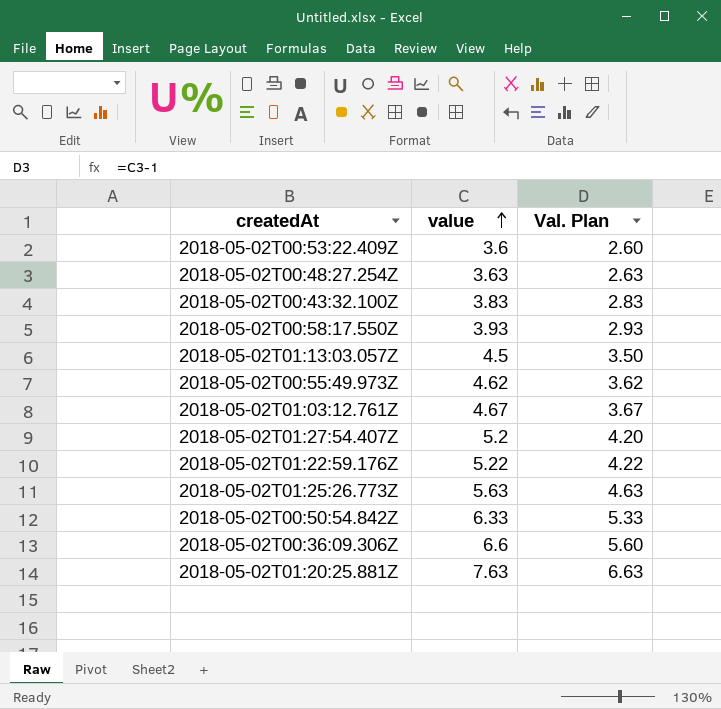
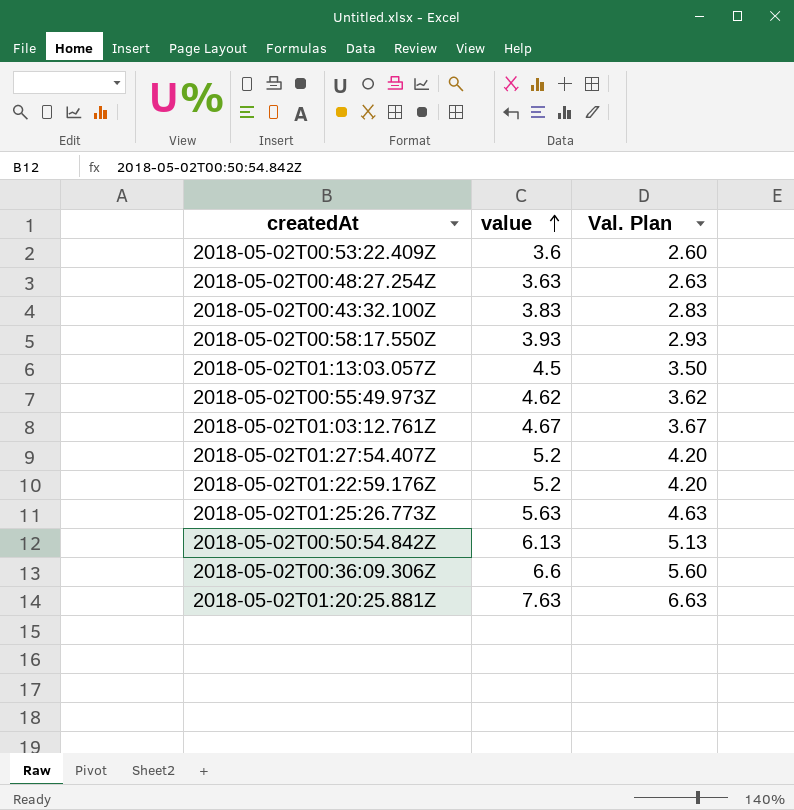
2018-05-02T01:22:59.176Z | value: 5.22 -> 5.2
2018-05-02T01:22:59.176Z | Val. Plan: 4.22 -> 4.20
2018-05-02T00:50:54.842Z | value: 6.33 -> 6.13
2018-05-02T00:50:54.842Z | Val. Plan: 5.33 -> 5.13

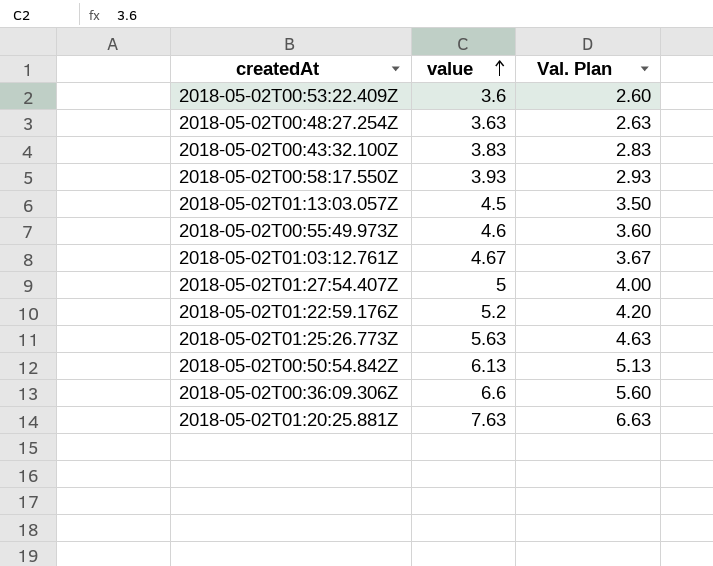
2018-05-02T00:55:49.973Z | value: 4.62 -> 4.6
2018-05-02T00:55:49.973Z | Val. Plan: 3.62 -> 3.60
2018-05-02T01:27:54.407Z | value: 5.2 -> 5
2018-05-02T01:27:54.407Z | Val. Plan: 4.20 -> 4.00

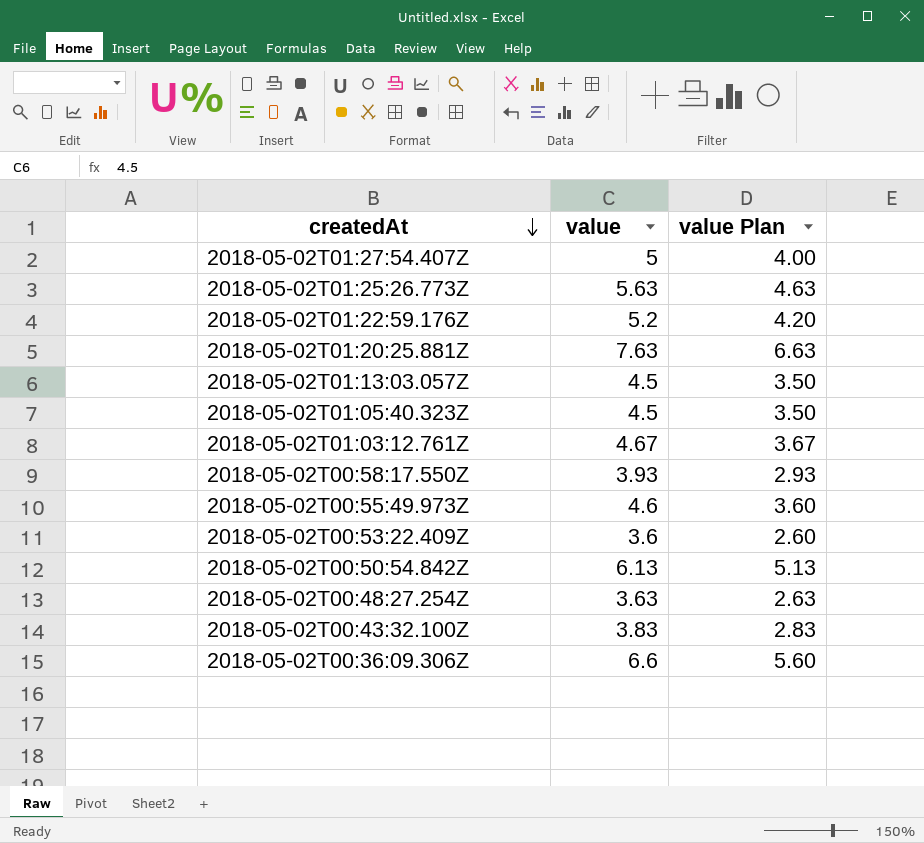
row order: value ascending -> createdAt descending
column name: Val. Plan -> value Plan
row 2018-05-02T01:05:40.323Z: none -> 4.5 | 3.50

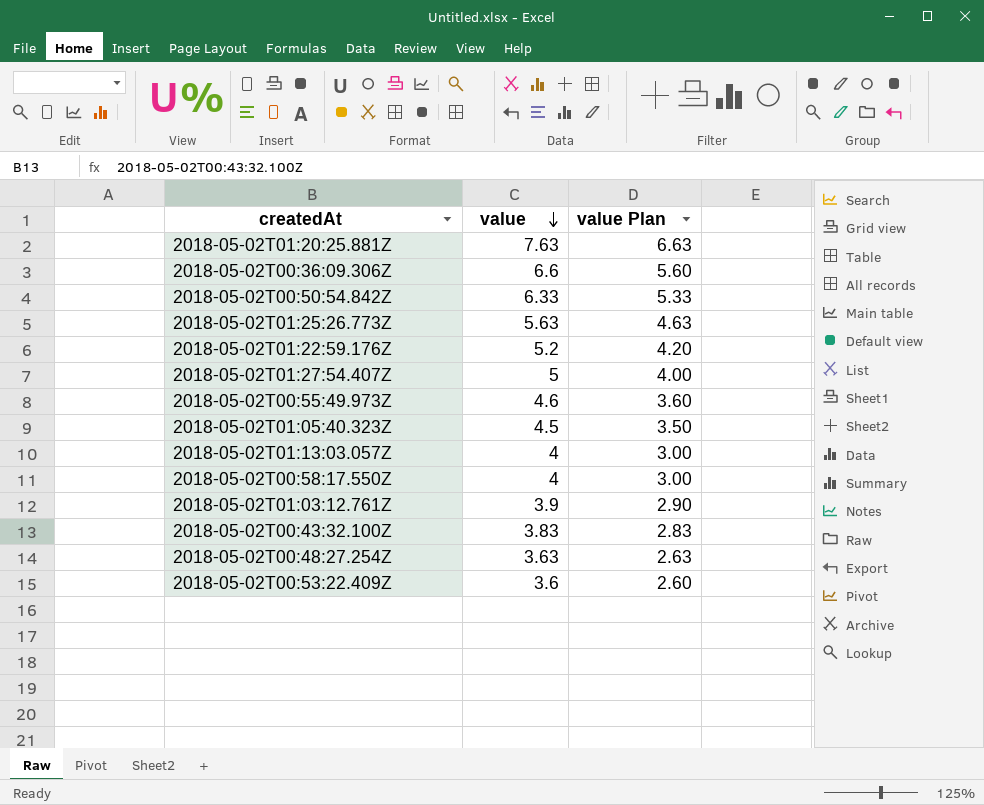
row order: createdAt descending -> value descending
2018-05-02T00:50:54.842Z | value: 6.13 -> 6.33
2018-05-02T00:50:54.842Z | value Plan: 5.13 -> 5.33
2018-05-02T01:13:03.057Z | value: 4.5 -> 4
2018-05-02T01:13:03.057Z | value Plan: 3.50 -> 3.00
2018-05-02T00:58:17.550Z | value: 3.93 -> 4
2018-05-02T00:58:17.550Z | value Plan: 2.93 -> 3.00
2018-05-02T01:03:12.761Z | value: 4.67 -> 3.9
2018-05-02T01:03:12.761Z | value Plan: 3.67 -> 2.90

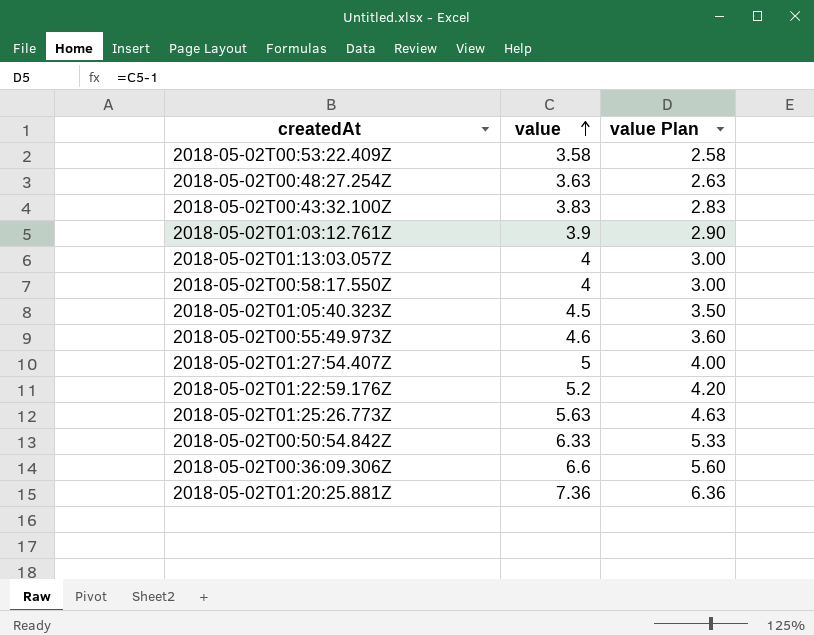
row order: value descending -> value ascending
2018-05-02T00:53:22.409Z | value: 3.6 -> 3.58
2018-05-02T00:53:22.409Z | value Plan: 2.60 -> 2.58
2018-05-02T01:20:25.881Z | value: 7.63 -> 7.36
2018-05-02T01:20:25.881Z | value Plan: 6.63 -> 6.36

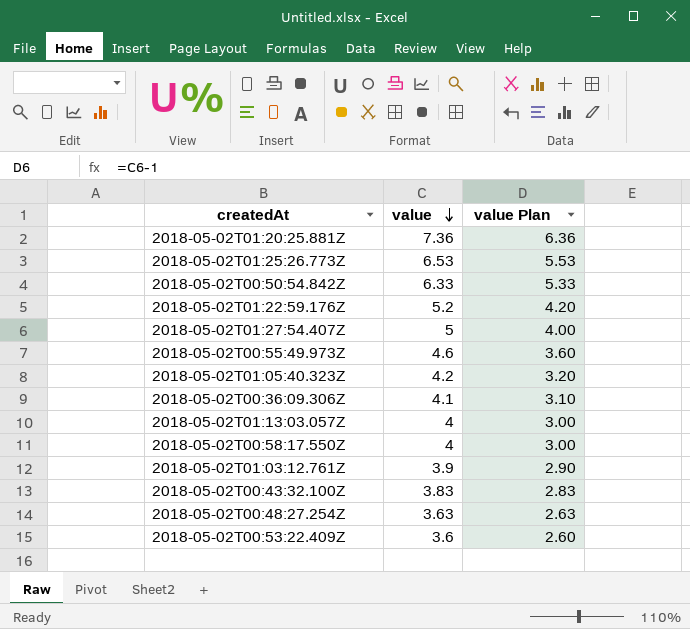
row order: value ascending -> value descending
2018-05-02T01:25:26.773Z | value: 5.63 -> 6.53
2018-05-02T01:25:26.773Z | value Plan: 4.63 -> 5.53
2018-05-02T01:05:40.323Z | value: 4.5 -> 4.2
2018-05-02T01:05:40.323Z | value Plan: 3.50 -> 3.20
2018-05-02T00:36:09.306Z | value: 6.6 -> 4.1
2018-05-02T00:36:09.306Z | value Plan: 5.60 -> 3.10
2018-05-02T00:53:22.409Z | value: 3.58 -> 3.6
2018-05-02T00:53:22.409Z | value Plan: 2.58 -> 2.60

